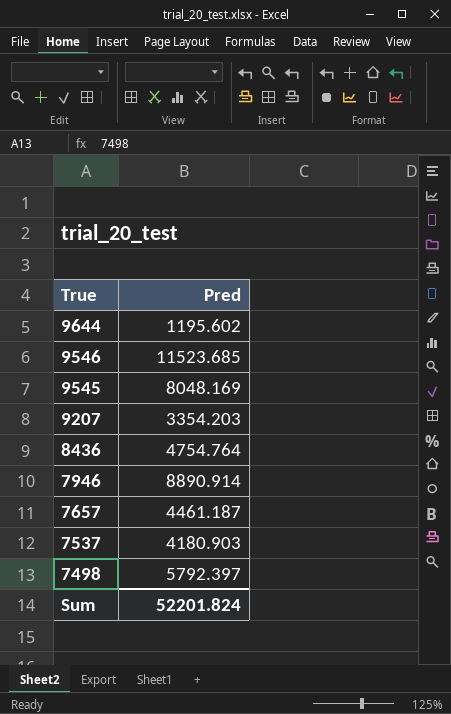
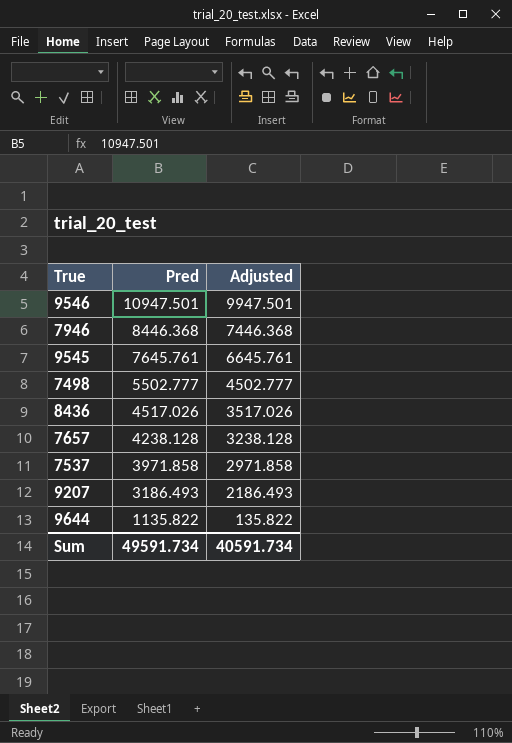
row order: True descending -> Pred descending
column Adjusted | formula: none -> [Pred] - 1000
9546 | Pred: 11523.685 -> 10947.501
7946 | Pred: 8890.914 -> 8446.368
9545 | Pred: 8048.169 -> 7645.761
7498 | Pred: 5792.397 -> 5502.777
8436 | Pred: 4754.764 -> 4517.026
7657 | Pred: 4461.187 -> 4238.128
7537 | Pred: 4180.903 -> 3971.858
9207 | Pred: 3354.203 -> 3186.493
9644 | Pred: 1195.602 -> 1135.822
Sum | Pred: 52201.824 -> 49591.734

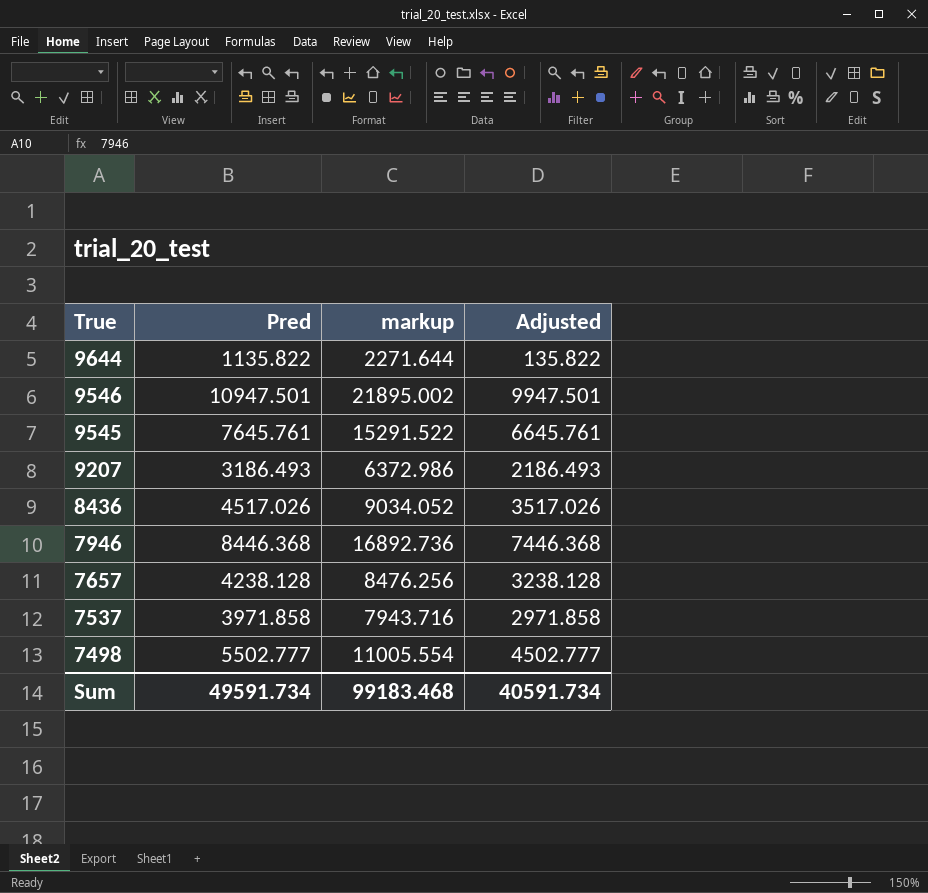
row order: Pred descending -> True descending
column markup | formula: none -> [Pred] * 2

